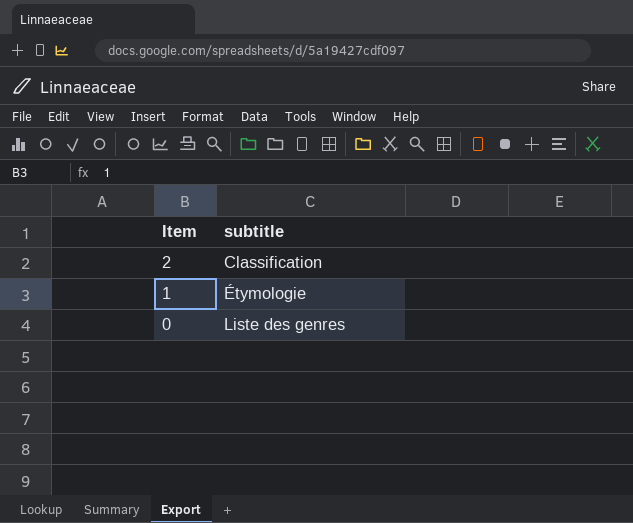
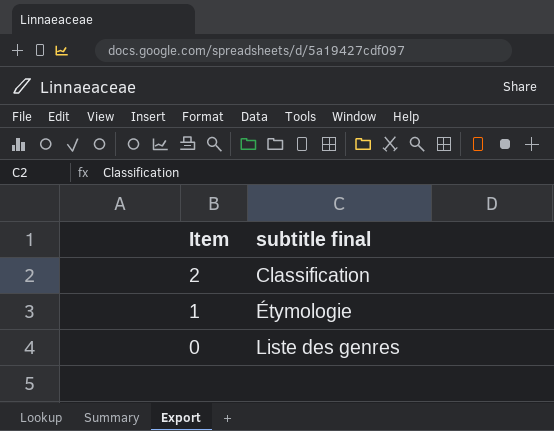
column name: subtitle -> subtitle final

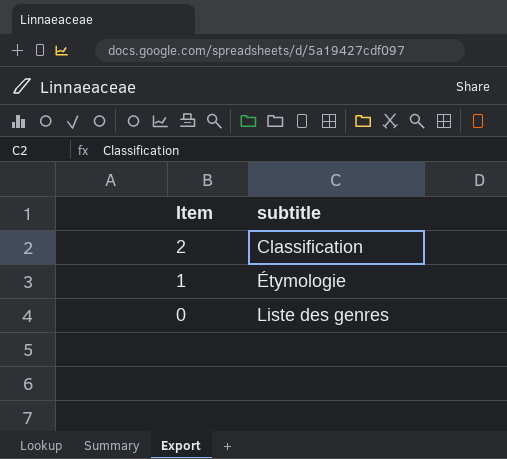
column name: subtitle final -> subtitle

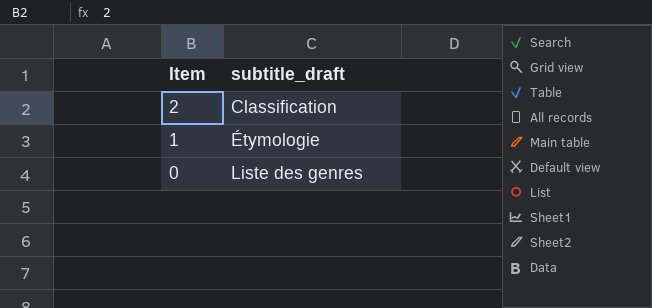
column name: subtitle -> subtitle_draft

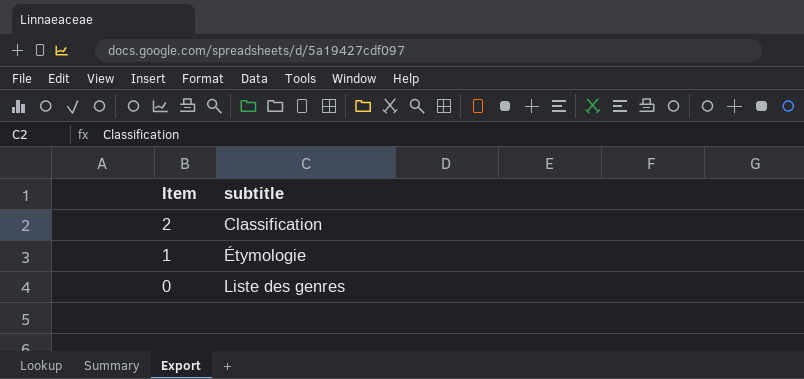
column name: subtitle_draft -> subtitle

